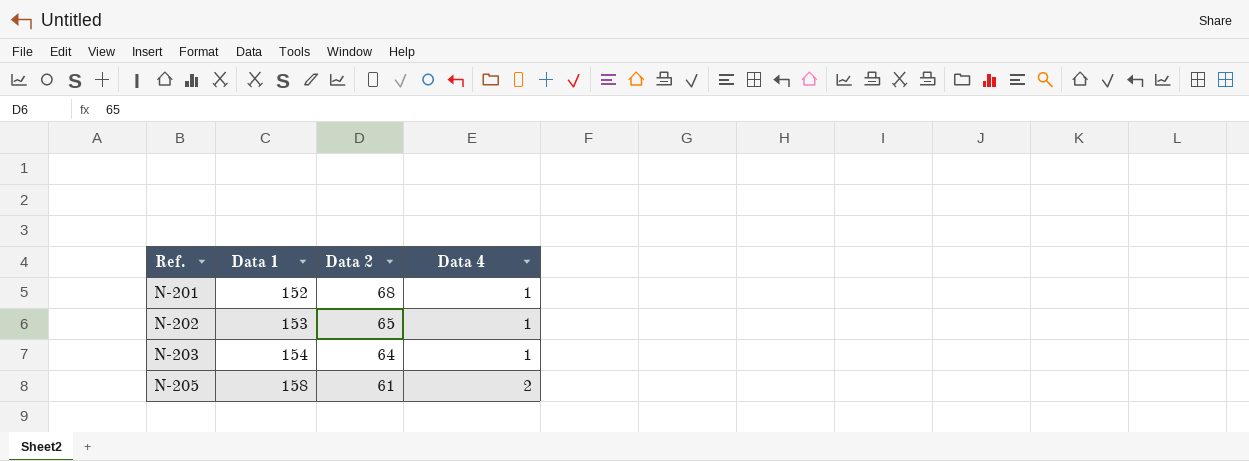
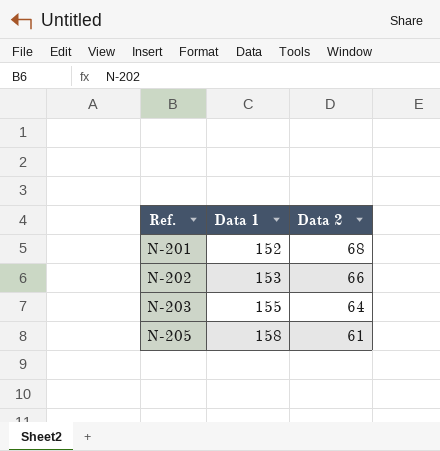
column Data 4 | position: 4 -> none
N-202 | Data 2: 65 -> 66
N-203 | Data 1: 154 -> 155

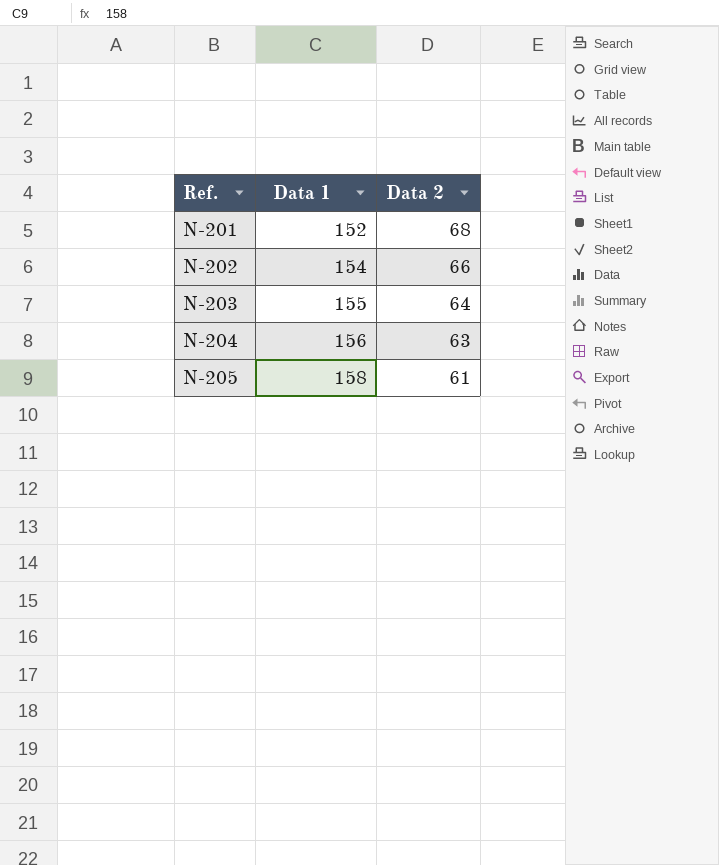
N-202 | Data 1: 153 -> 154
row N-204: none -> 156 | 63

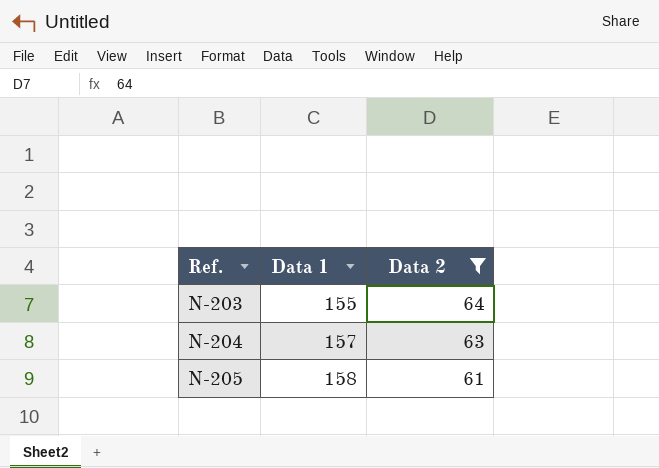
filter: none -> Data 2 <= 64
N-204 | Data 1: 156 -> 157

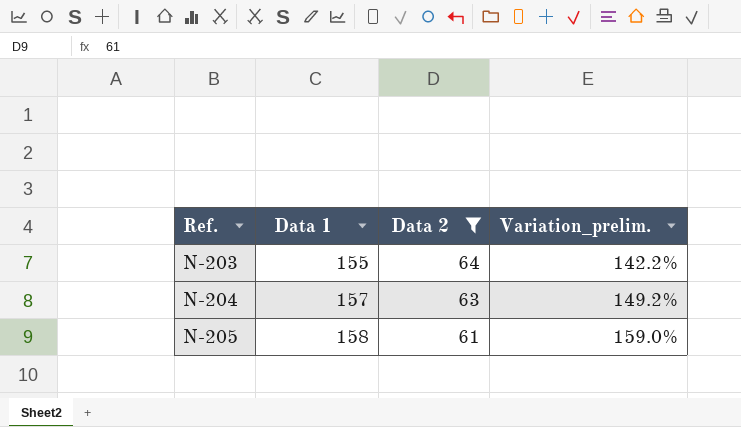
column Variation_prelim. | formula: none -> ([Data 1] - [Data 2]) / [Data 2]

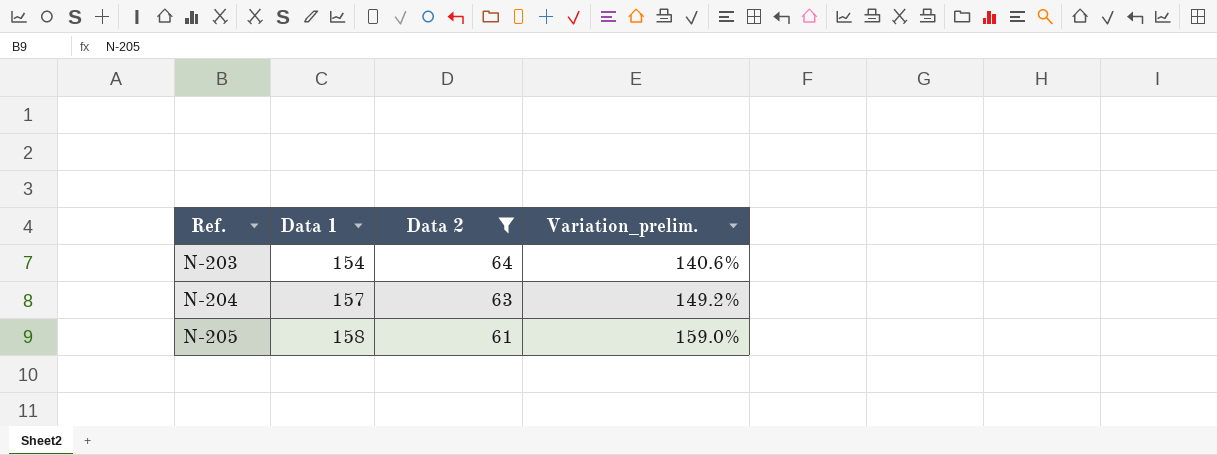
N-203 | Data 1: 155 -> 154
N-203 | Variation_prelim.: 142.2% -> 140.6%

